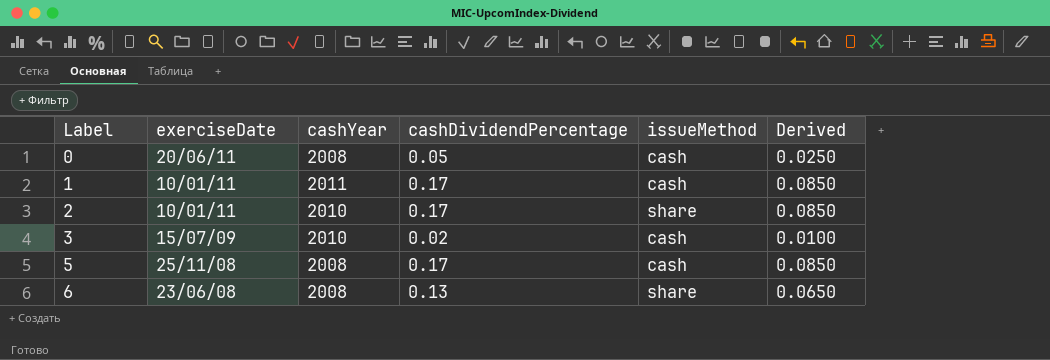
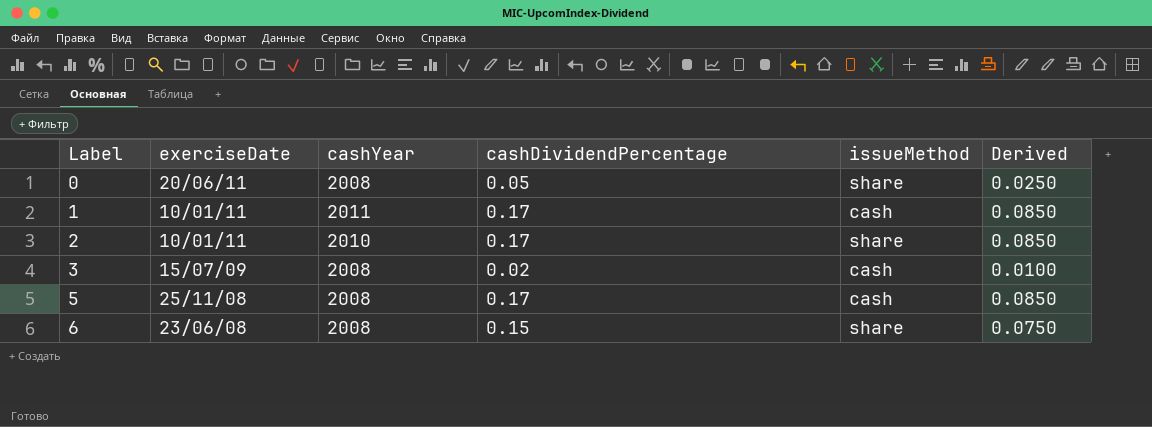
0 | issueMethod: cash -> share
3 | cashYear: 2010 -> 2008
6 | cashDividendPercentage: 0.13 -> 0.15
6 | Derived: 0.0650 -> 0.0750

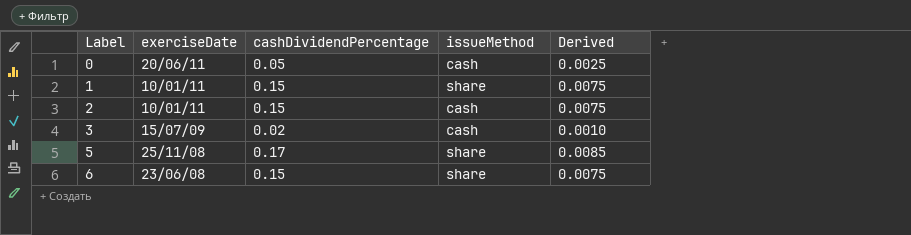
column cashYear | position: 3 -> none
column Derived | formula: [cashDividendPercentage] * 0.5 -> [cashDividendPercentage] * 0.05
0 | issueMethod: share -> cash
1 | cashDividendPercentage: 0.17 -> 0.15
1 | issueMethod: cash -> share
2 | cashDividendPercentage: 0.17 -> 0.15
2 | issueMethod: share -> cash
5 | issueMethod: cash -> share

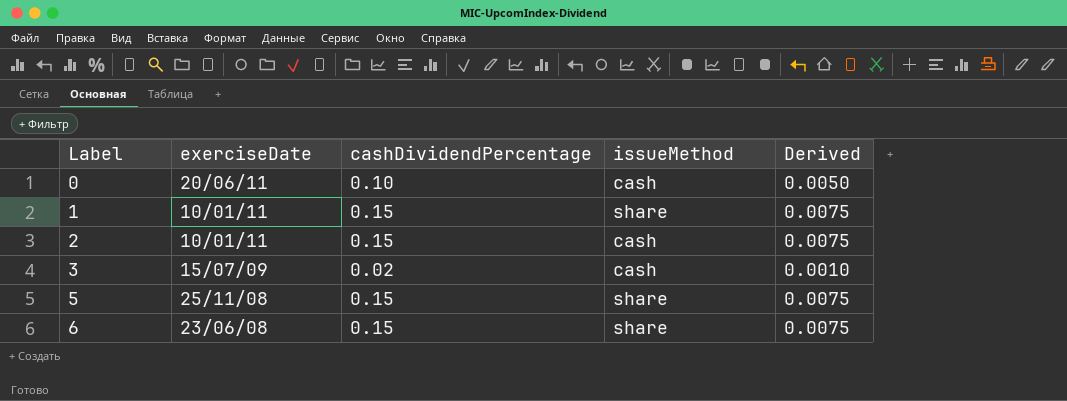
0 | cashDividendPercentage: 0.05 -> 0.10
0 | Derived: 0.0025 -> 0.0050
5 | cashDividendPercentage: 0.17 -> 0.15
5 | Derived: 0.0085 -> 0.0075

